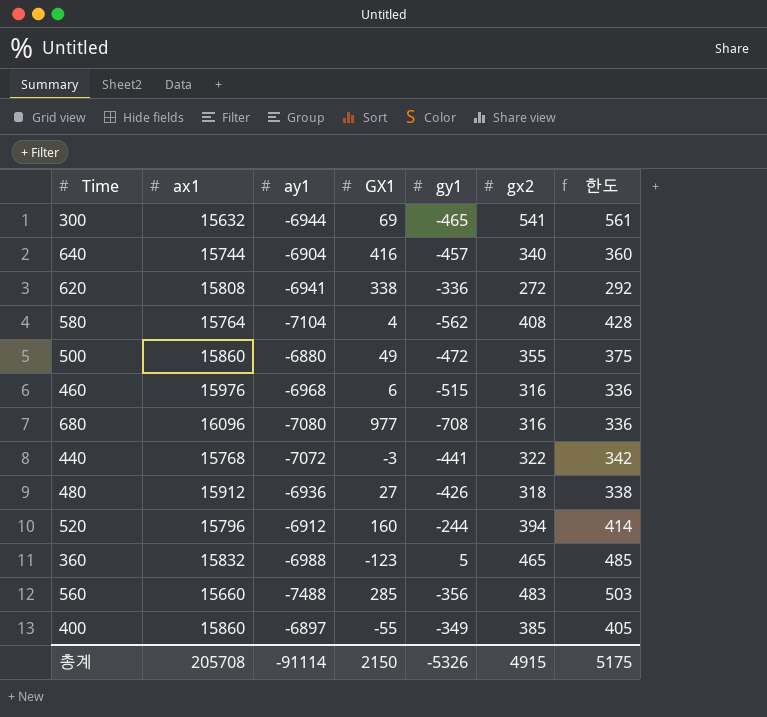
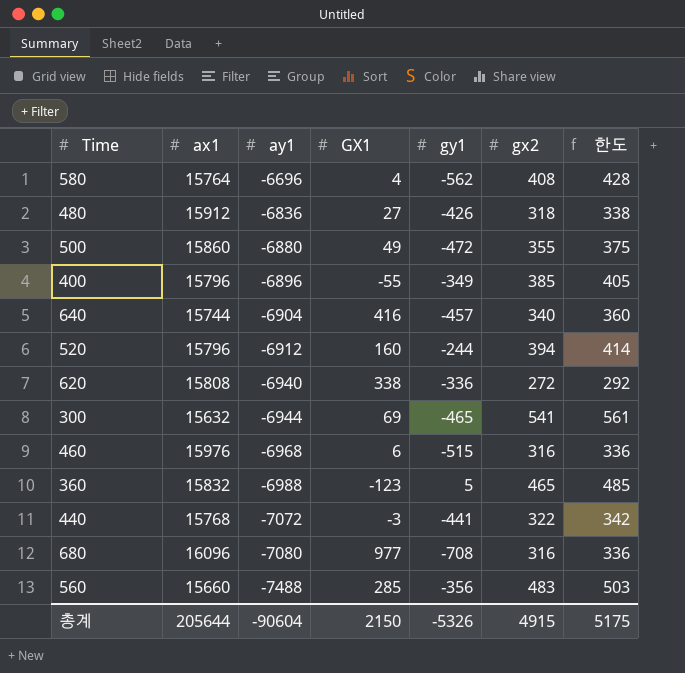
row order: none -> ay1 descending
580 | ay1: -7104 -> -6696
480 | ay1: -6936 -> -6836
400 | ax1: 15860 -> 15796
400 | ay1: -6897 -> -6896
620 | ay1: -6941 -> -6940
총계 | ax1: 205708 -> 205644
총계 | ay1: -91114 -> -90604

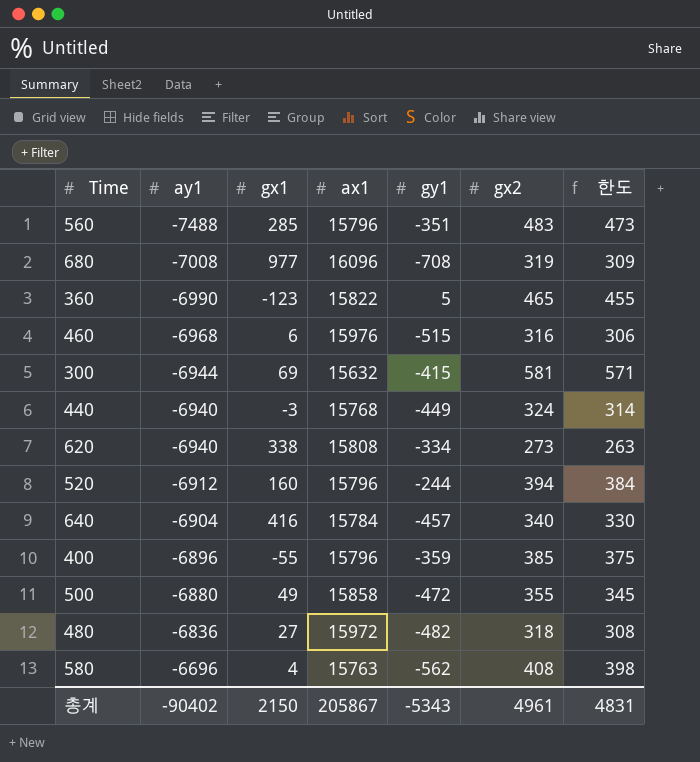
row order: ay1 descending -> ay1 ascending
column name: GX1 -> gx1
column ax1 | position: 2 -> 4
column 한도 | formula: [gx2] + 20 -> [gx2] - 10
560 | ax1: 15660 -> 15796
560 | gy1: -356 -> -351
680 | ay1: -7080 -> -7008
680 | gx2: 316 -> 319
360 | ay1: -6988 -> -6990
360 | ax1: 15832 -> 15822
300 | gy1: -465 -> -415
300 | gx2: 541 -> 581
440 | ay1: -7072 -> -6940
440 | gy1: -441 -> -449
440 | gx2: 322 -> 324
620 | gy1: -336 -> -334
620 | gx2: 272 -> 273
640 | ax1: 15744 -> 15784
400 | gy1: -349 -> -359
500 | ax1: 15860 -> 15858
480 | ax1: 15912 -> 15972
480 | gy1: -426 -> -482
580 | ax1: 15764 -> 15763
총계 | ay1: -90604 -> -90402
총계 | ax1: 205644 -> 205867
총계 | gy1: -5326 -> -5343
총계 | gx2: 4915 -> 4961
총계 | 한도: 5175 -> 4831

